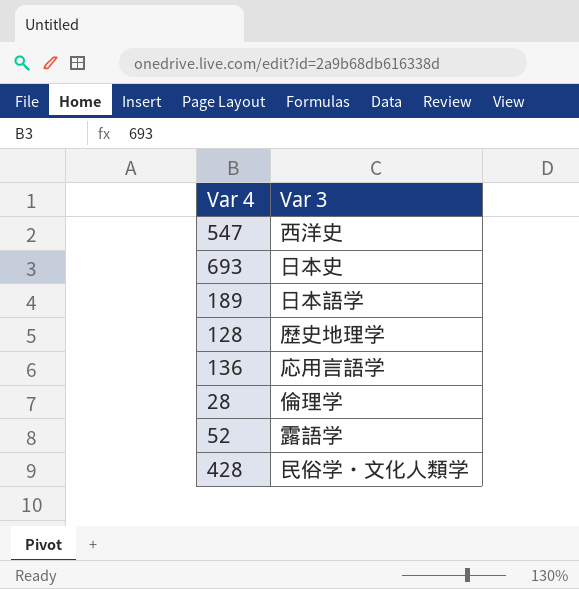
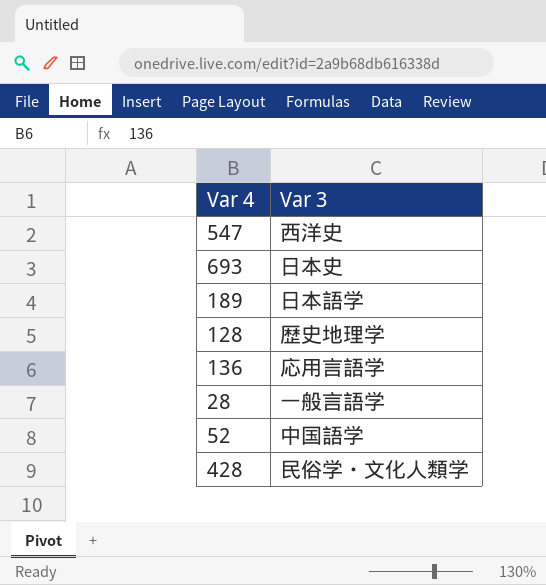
28 | Var 3: 倫理学 -> 一般言語学
52 | Var 3: 露語学 -> 中国語学

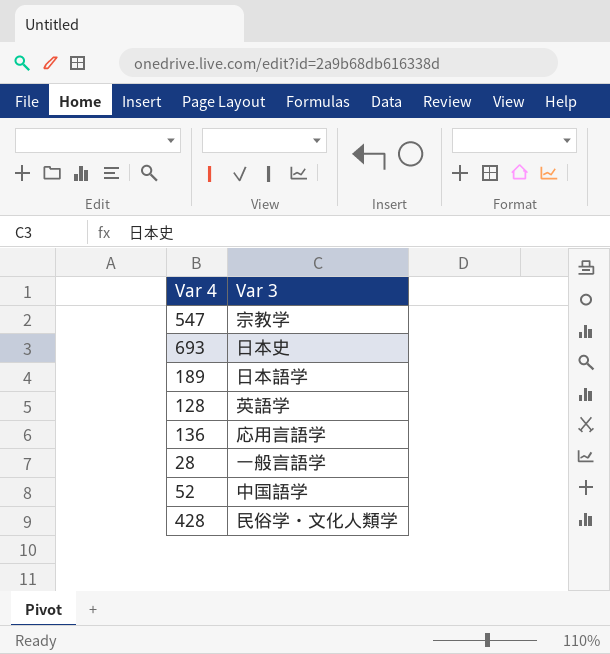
547 | Var 3: 西洋史 -> 宗教学
128 | Var 3: 歴史地理学 -> 英語学

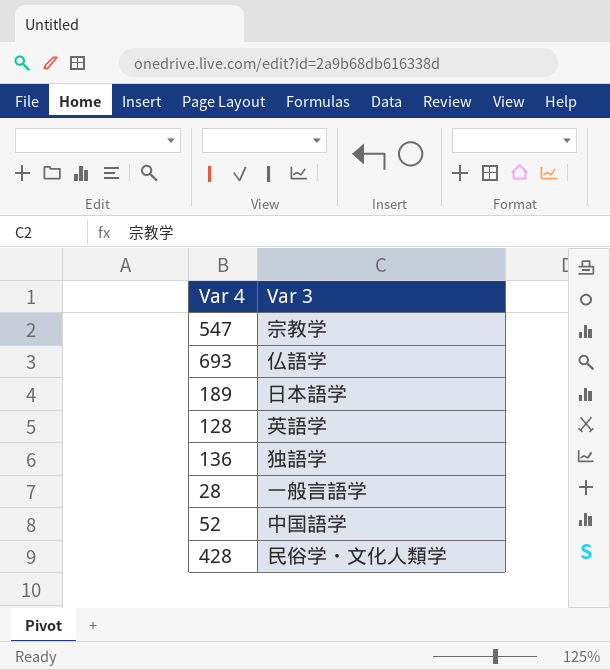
693 | Var 3: 日本史 -> 仏語学
136 | Var 3: 応用言語学 -> 独語学

